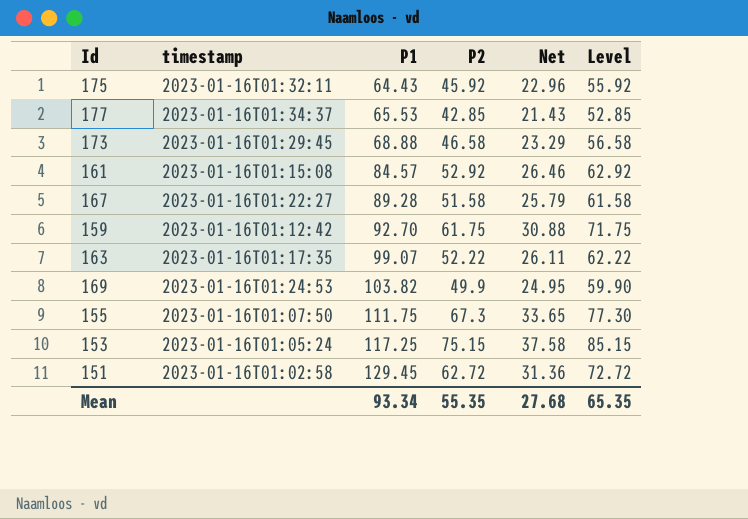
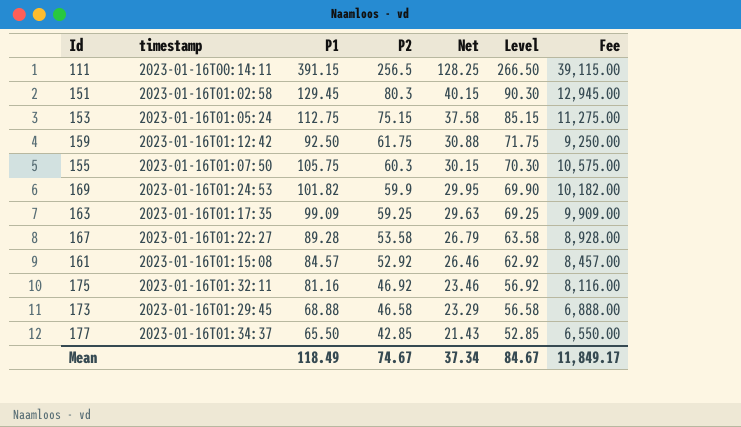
row order: P1 ascending -> P2 descending
column Fee | formula: none -> [P1] * 100
row 111: none -> 2023-01-16T00:14:11 | 391.15 | 256.5 | 128.25 | 266.50 | 39,115.00
151 | P2: 62.72 -> 80.3
151 | Net: 31.36 -> 40.15
151 | Level: 72.72 -> 90.30
153 | P1: 117.25 -> 112.75
159 | P1: 92.70 -> 92.50
155 | P1: 111.75 -> 105.75
155 | P2: 67.3 -> 60.3
155 | Net: 33.65 -> 30.15
155 | Level: 77.30 -> 70.30
169 | P1: 103.82 -> 101.82
169 | P2: 49.9 -> 59.9
169 | Net: 24.95 -> 29.95
169 | Level: 59.90 -> 69.90
163 | P1: 99.07 -> 99.09
163 | P2: 52.22 -> 59.25
163 | Net: 26.11 -> 29.63
163 | Level: 62.22 -> 69.25
167 | P2: 51.58 -> 53.58
167 | Net: 25.79 -> 26.79
167 | Level: 61.58 -> 63.58
175 | P1: 64.43 -> 81.16
175 | P2: 45.92 -> 46.92
175 | Net: 22.96 -> 23.46
175 | Level: 55.92 -> 56.92
177 | P1: 65.53 -> 65.50
Mean | P1: 93.34 -> 118.49
Mean | P2: 55.35 -> 74.67
Mean | Net: 27.68 -> 37.34
Mean | Level: 65.35 -> 84.67

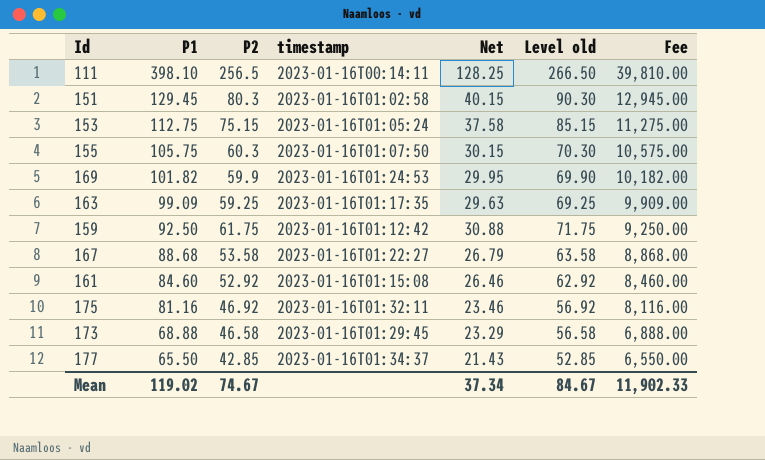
row order: P2 descending -> P1 descending
column timestamp | position: 2 -> 4
column name: Level -> Level old
111 | P1: 391.15 -> 398.10
111 | Fee: 39,115.00 -> 39,810.00
167 | P1: 89.28 -> 88.68
167 | Fee: 8,928.00 -> 8,868.00
161 | P1: 84.57 -> 84.60
161 | Fee: 8,457.00 -> 8,460.00
Mean | P1: 118.49 -> 119.02
Mean | Fee: 11,849.17 -> 11,902.33

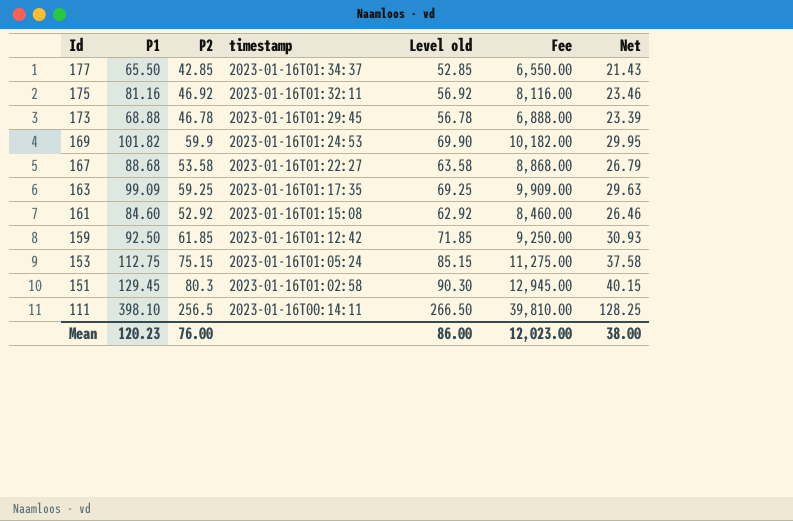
row order: P1 descending -> Id descending
column Net | position: 5 -> 7
row 155: 105.75 | 60.3 | 2023-01-16T01:07:50 | 30.15 | 70.30 | 10,575.00 -> none
173 | P2: 46.58 -> 46.78
173 | Level old: 56.58 -> 56.78
173 | Net: 23.29 -> 23.39
159 | P2: 61.75 -> 61.85
159 | Level old: 71.75 -> 71.85
159 | Net: 30.88 -> 30.93
Mean | P1: 119.02 -> 120.23
Mean | P2: 74.67 -> 76.00
Mean | Level old: 84.67 -> 86.00
Mean | Fee: 11,902.33 -> 12,023.00
Mean | Net: 37.34 -> 38.00

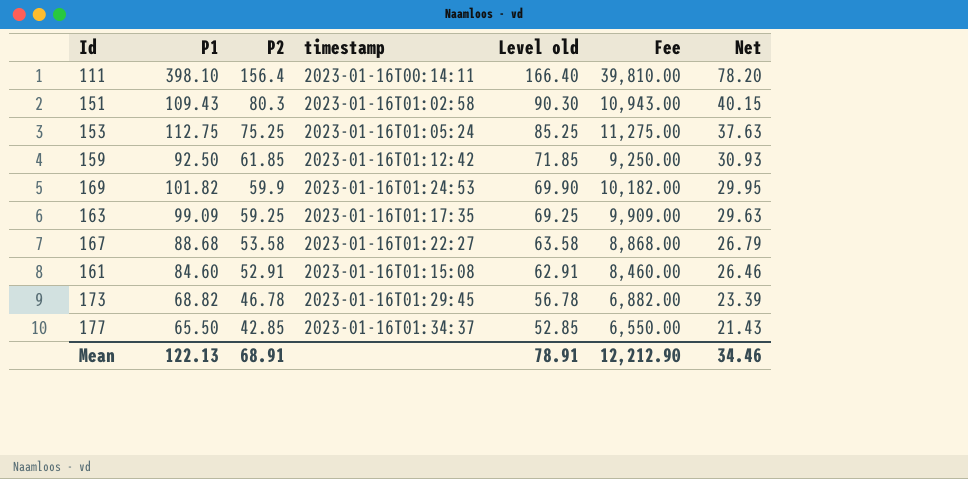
row order: Id descending -> P2 descending
row 175: 81.16 | 46.92 | 2023-01-16T01:32:11 | 56.92 | 8,116.00 | 23.46 -> none
111 | P2: 256.5 -> 156.4
111 | Level old: 266.50 -> 166.40
111 | Net: 128.25 -> 78.20
151 | P1: 129.45 -> 109.43
151 | Fee: 12,945.00 -> 10,943.00
153 | P2: 75.15 -> 75.25
153 | Level old: 85.15 -> 85.25
153 | Net: 37.58 -> 37.63
161 | P2: 52.92 -> 52.91
161 | Level old: 62.92 -> 62.91
173 | P1: 68.88 -> 68.82
173 | Fee: 6,888.00 -> 6,882.00
Mean | P1: 120.23 -> 122.13
Mean | P2: 76.00 -> 68.91
Mean | Level old: 86.00 -> 78.91
Mean | Fee: 12,023.00 -> 12,212.90
Mean | Net: 38.00 -> 34.46

